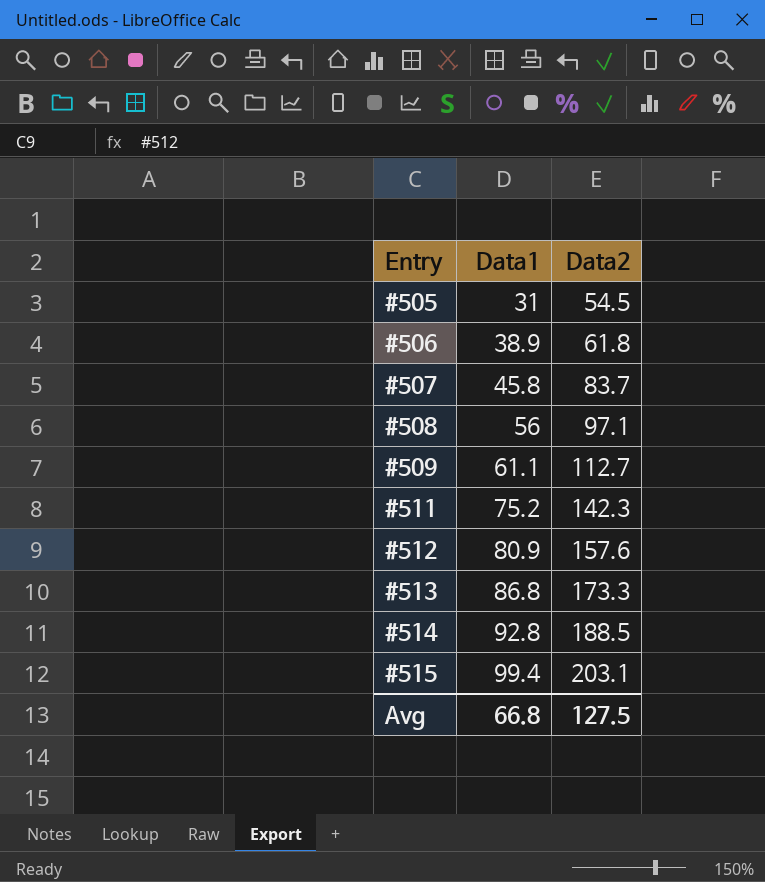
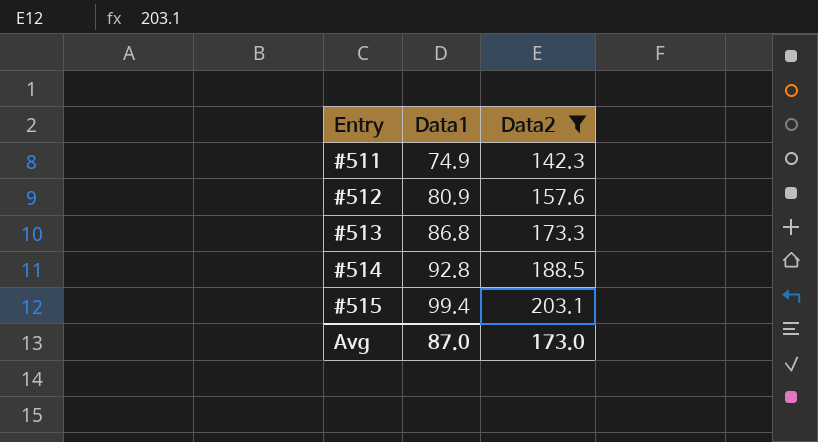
filter: none -> Data2 >= 142.3
#511 | Data1: 75.2 -> 74.9
Avg | Data1: 66.8 -> 87.0
Avg | Data2: 127.5 -> 173.0

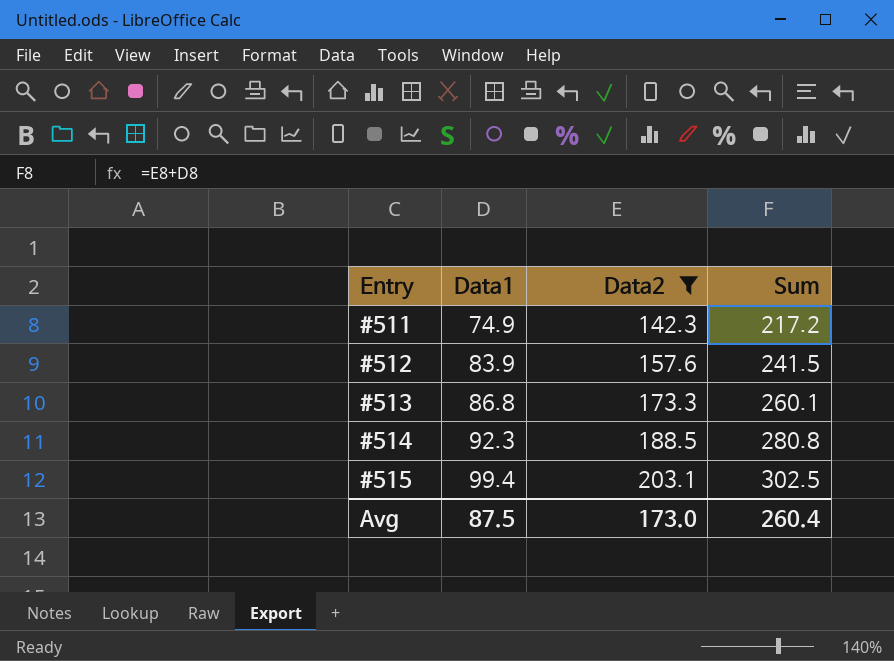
column Sum | formula: none -> [Data1] + [Data2]
#512 | Data1: 80.9 -> 83.9
#514 | Data1: 92.8 -> 92.3
Avg | Data1: 87.0 -> 87.5

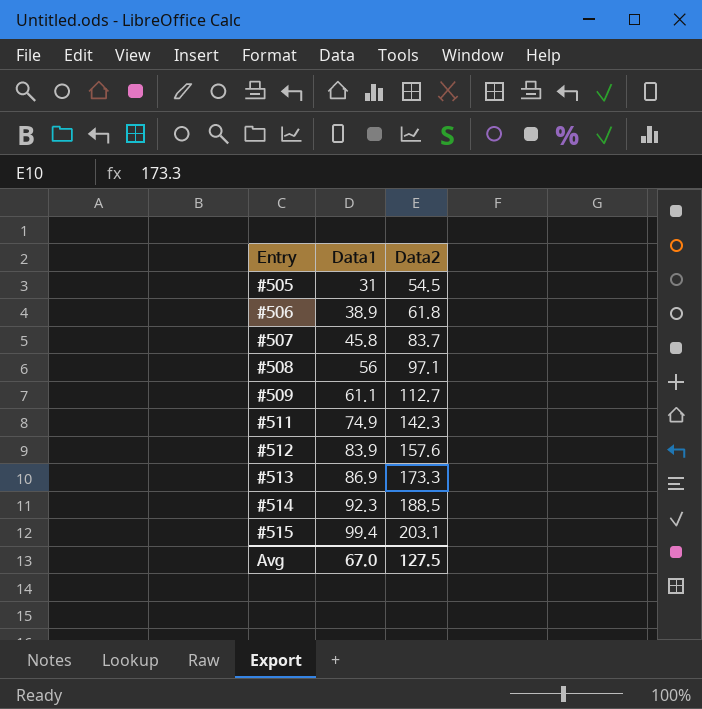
filter: Data2 >= 142.3 -> none
column Sum | formula: [Data1] + [Data2] -> none
#513 | Data1: 86.8 -> 86.9
Avg | Data1: 87.5 -> 67.0
Avg | Data2: 173.0 -> 127.5

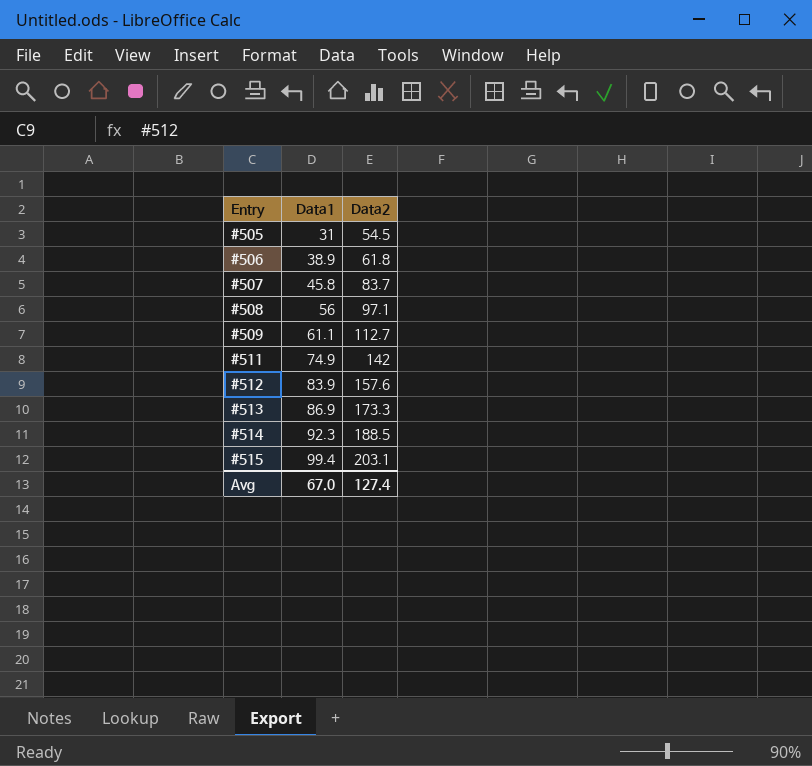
#511 | Data2: 142.3 -> 142
Avg | Data2: 127.5 -> 127.4

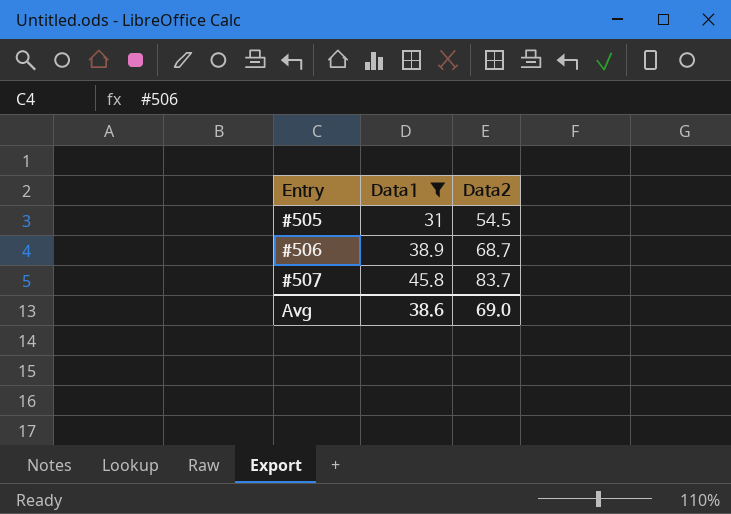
filter: none -> Data1 <= 45.8
#506 | Data2: 61.8 -> 68.7
Avg | Data1: 67.0 -> 38.6
Avg | Data2: 127.4 -> 69.0

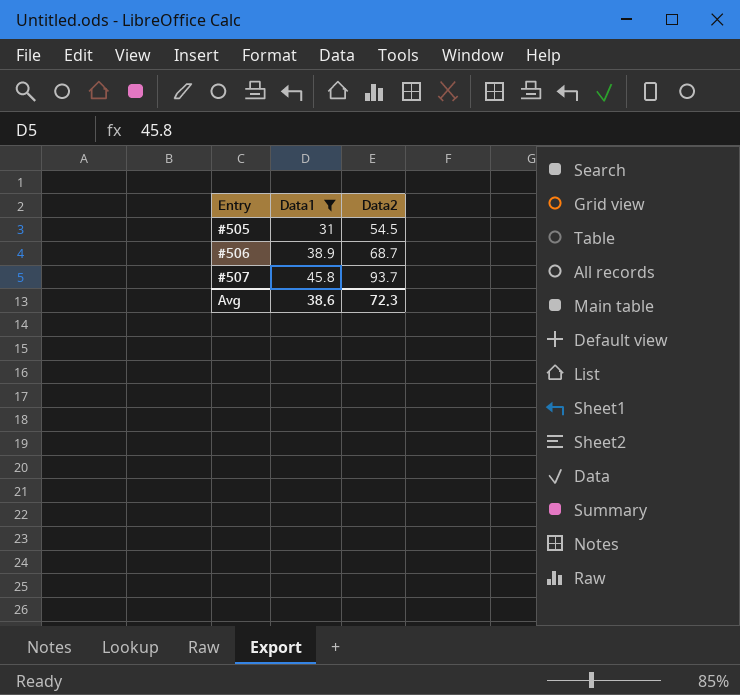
#507 | Data2: 83.7 -> 93.7
Avg | Data2: 69.0 -> 72.3

